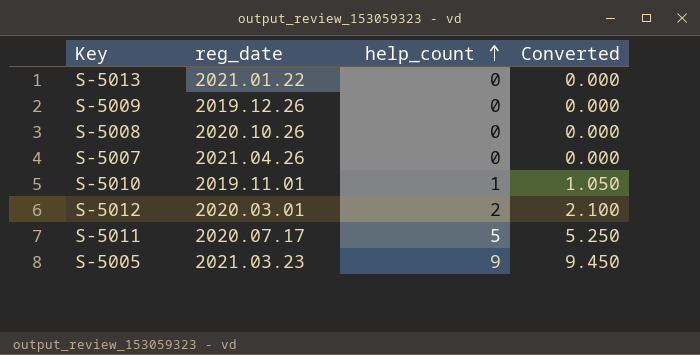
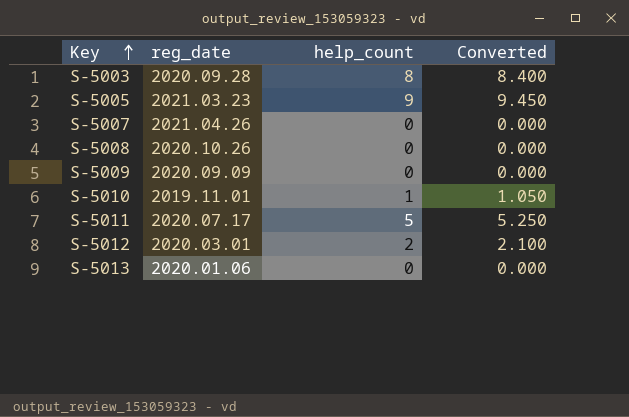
row order: help_count ascending -> Key ascending
row S-5003: none -> 2020.09.28 | 8 | 8.400
S-5009 | reg_date: 2019.12.26 -> 2020.09.09
S-5013 | reg_date: 2021.01.22 -> 2020.01.06

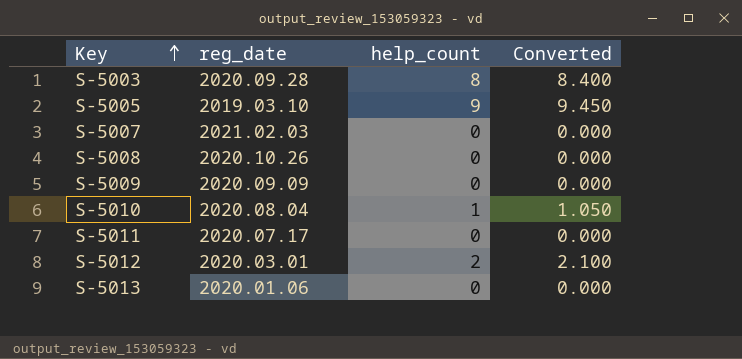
S-5005 | reg_date: 2021.03.23 -> 2019.03.10
S-5007 | reg_date: 2021.04.26 -> 2021.02.03
S-5010 | reg_date: 2019.11.01 -> 2020.08.04
S-5011 | help_count: 5 -> 0
S-5011 | Converted: 5.250 -> 0.000

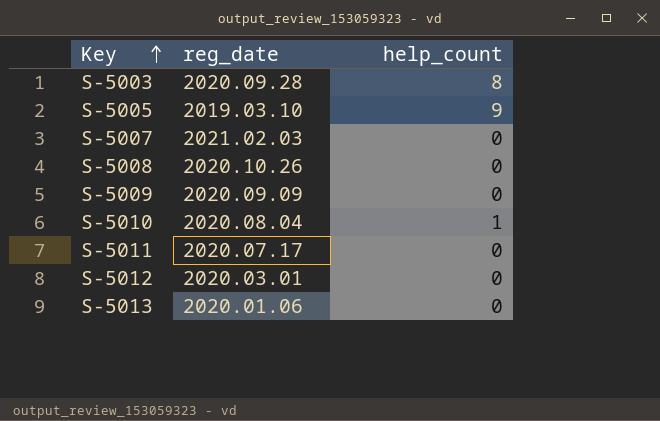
column Converted | formula: [help_count] * 1.05 -> none
S-5012 | help_count: 2 -> 0

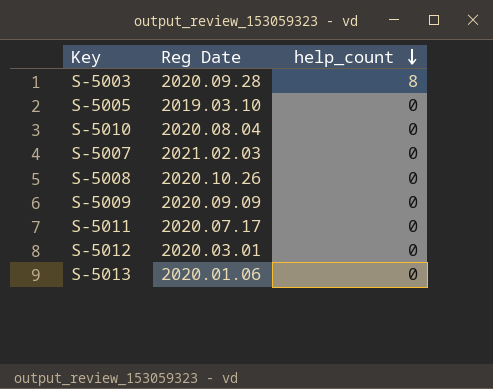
row order: Key ascending -> help_count descending
column name: reg_date -> Reg Date
S-5005 | help_count: 9 -> 0
S-5010 | help_count: 1 -> 0

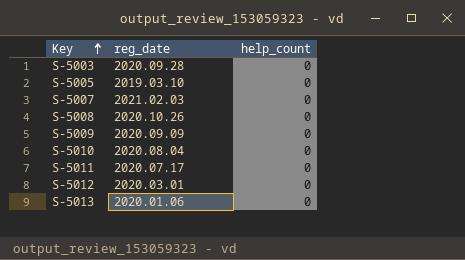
row order: help_count descending -> Key ascending
column name: Reg Date -> reg_date
S-5003 | help_count: 8 -> 0

